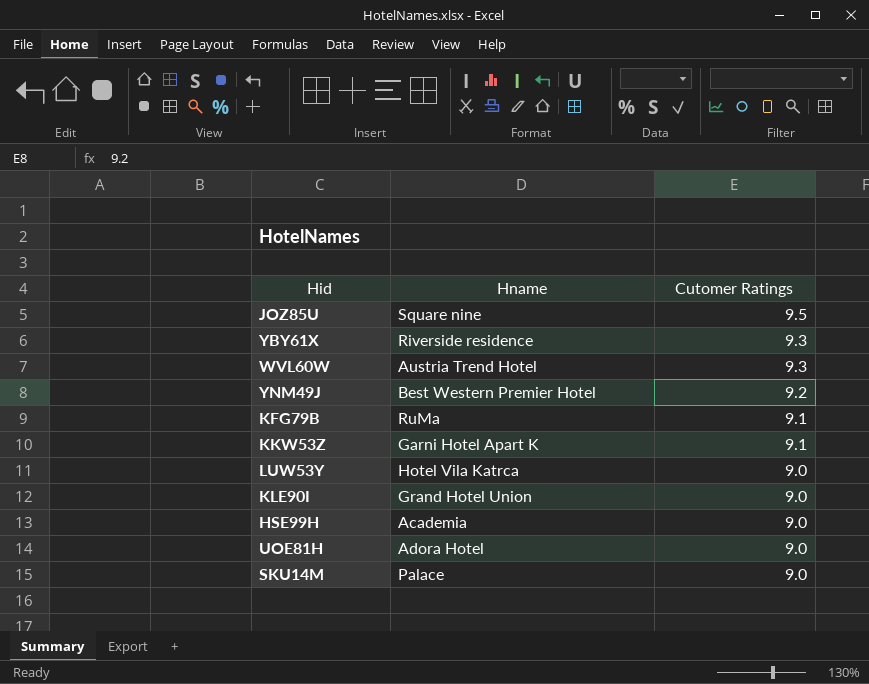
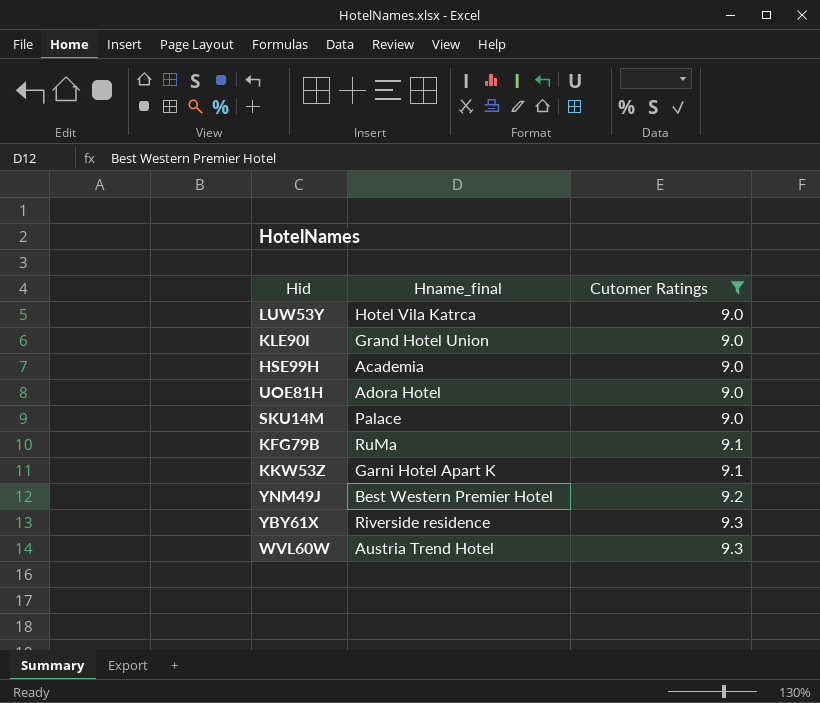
filter: none -> Cutomer Ratings != 9.5
row order: Cutomer Ratings descending -> Cutomer Ratings ascending
column name: Hname -> Hname_final

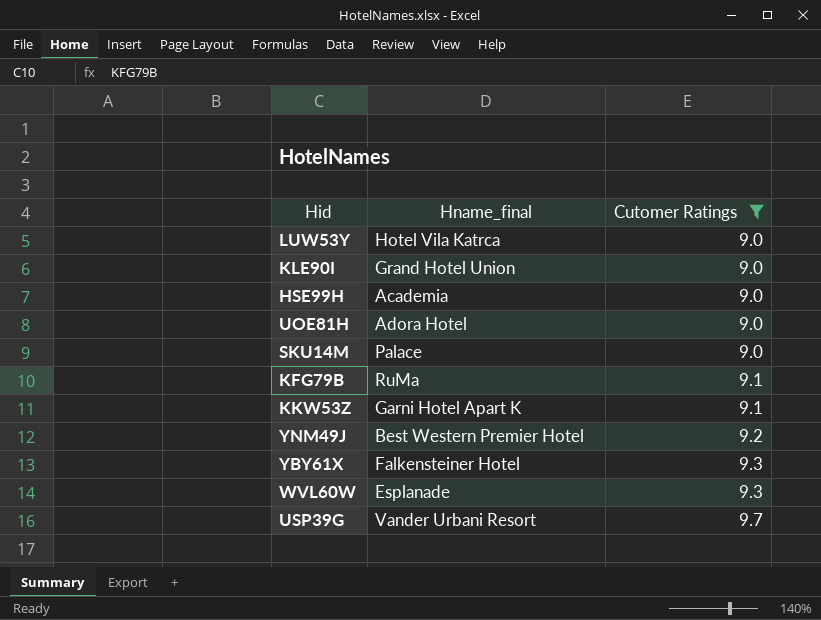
YBY61X | Hname_final: Riverside residence -> Falkensteiner Hotel
WVL60W | Hname_final: Austria Trend Hotel -> Esplanade
row USP39G: none -> Vander Urbani Resort | 9.7

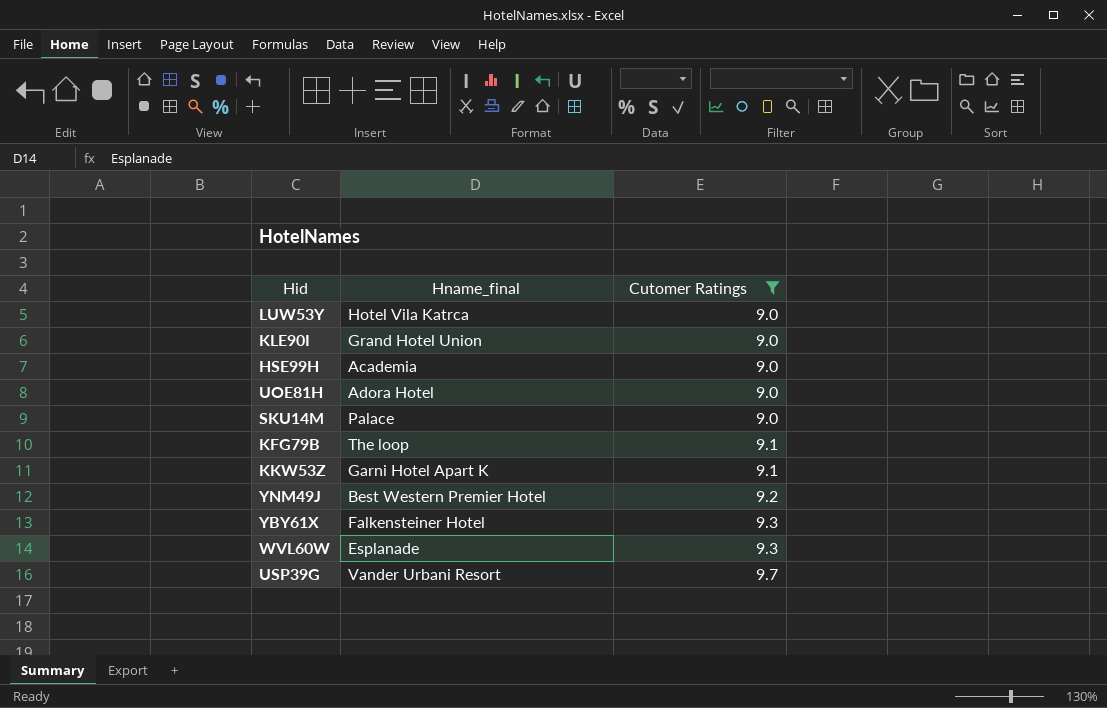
KFG79B | Hname_final: RuMa -> The loop

